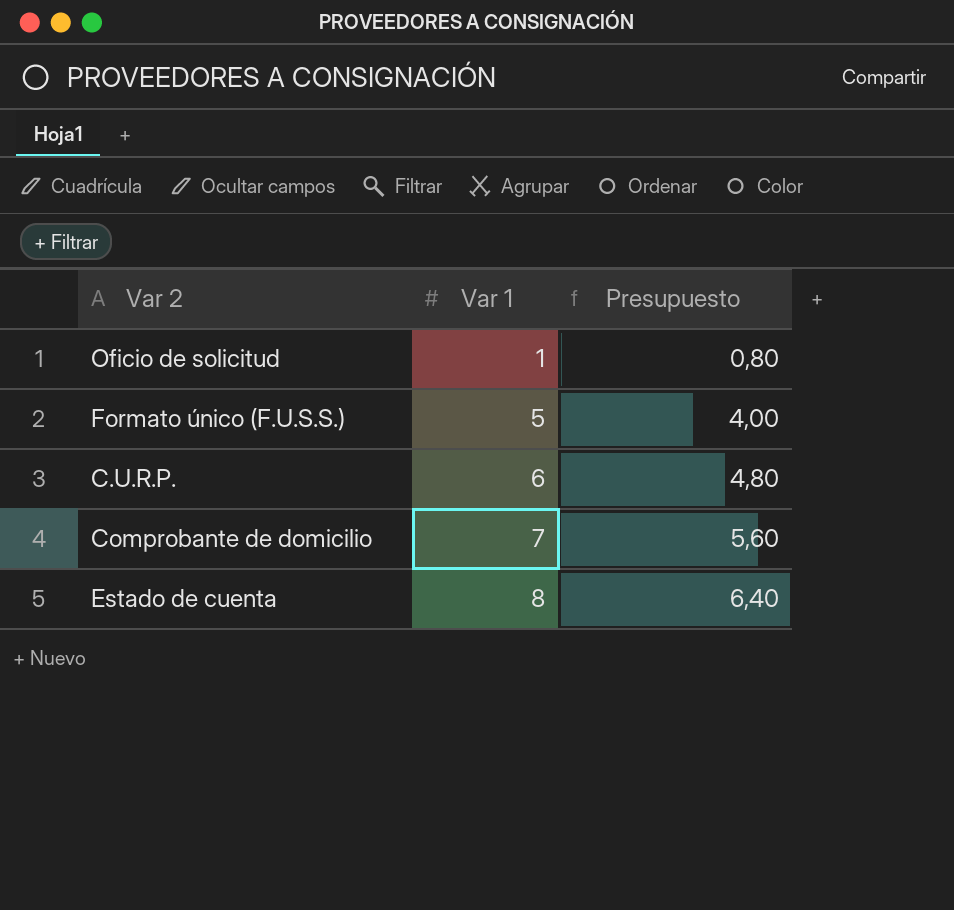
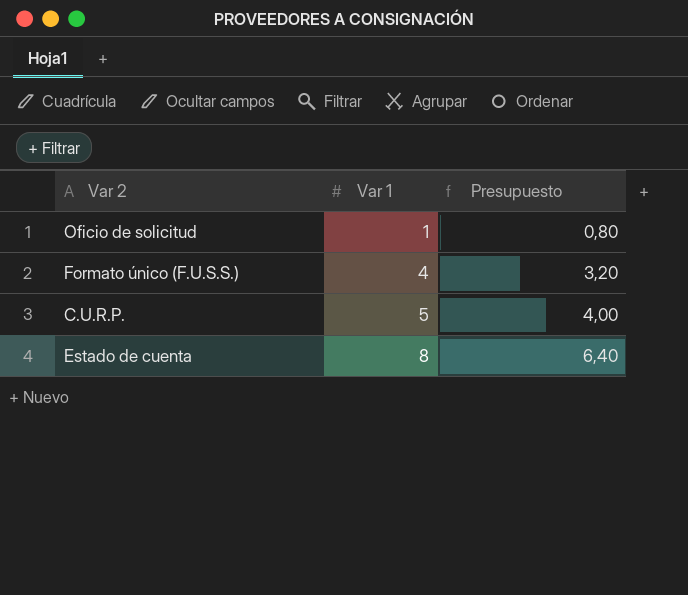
row Comprobante de domicilio: 7 | 5,60 -> none
Formato único (F.U.S.S.) | Var 1: 5 -> 4
Formato único (F.U.S.S.) | Presupuesto: 4,00 -> 3,20
C.U.R.P. | Var 1: 6 -> 5
C.U.R.P. | Presupuesto: 4,80 -> 4,00

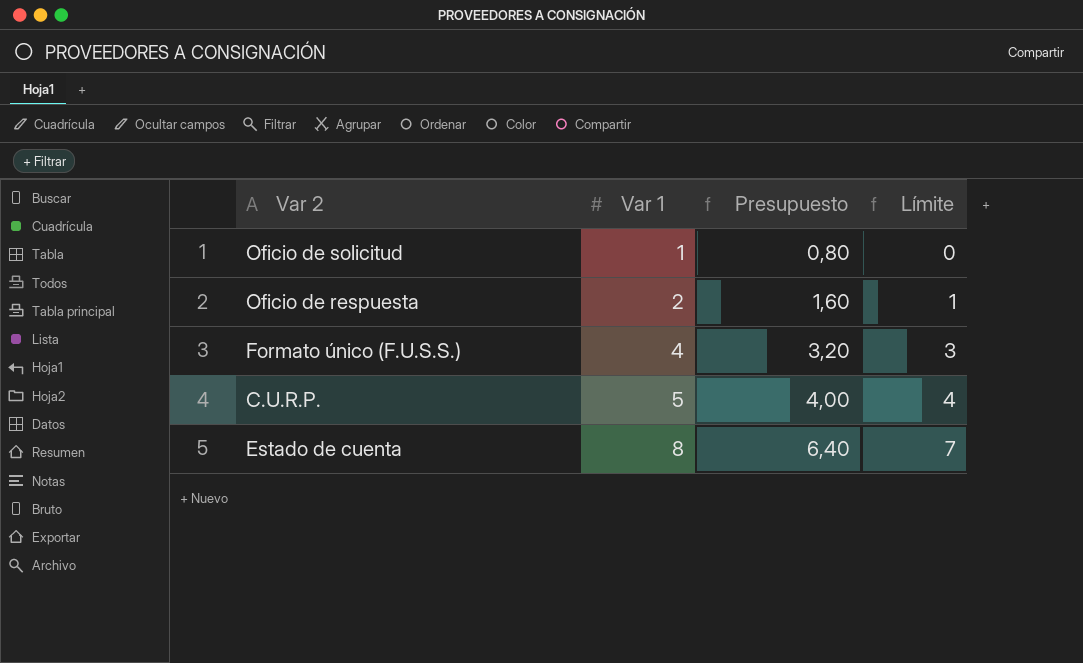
column Límite | formula: none -> [Var 1] - 1
row Oficio de respuesta: none -> 2 | 1,60 | 1

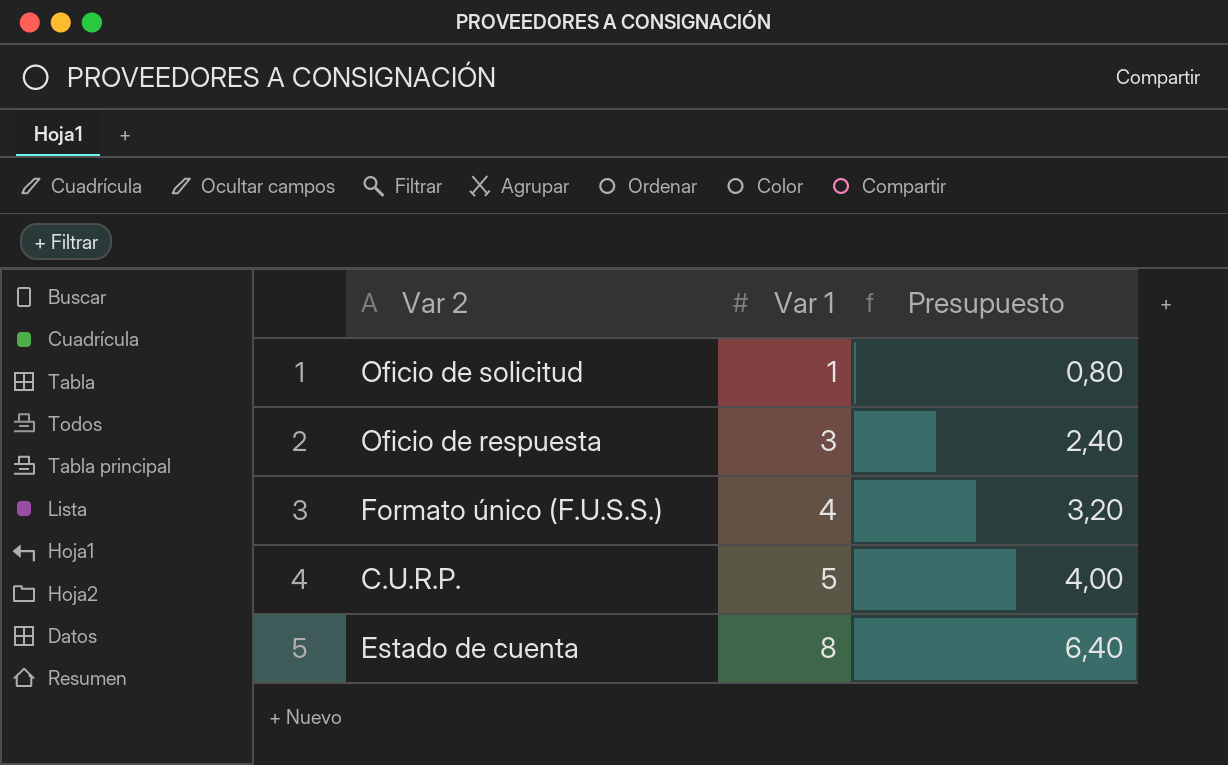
column Límite | formula: [Var 1] - 1 -> none
Oficio de respuesta | Var 1: 2 -> 3
Oficio de respuesta | Presupuesto: 1,60 -> 2,40

